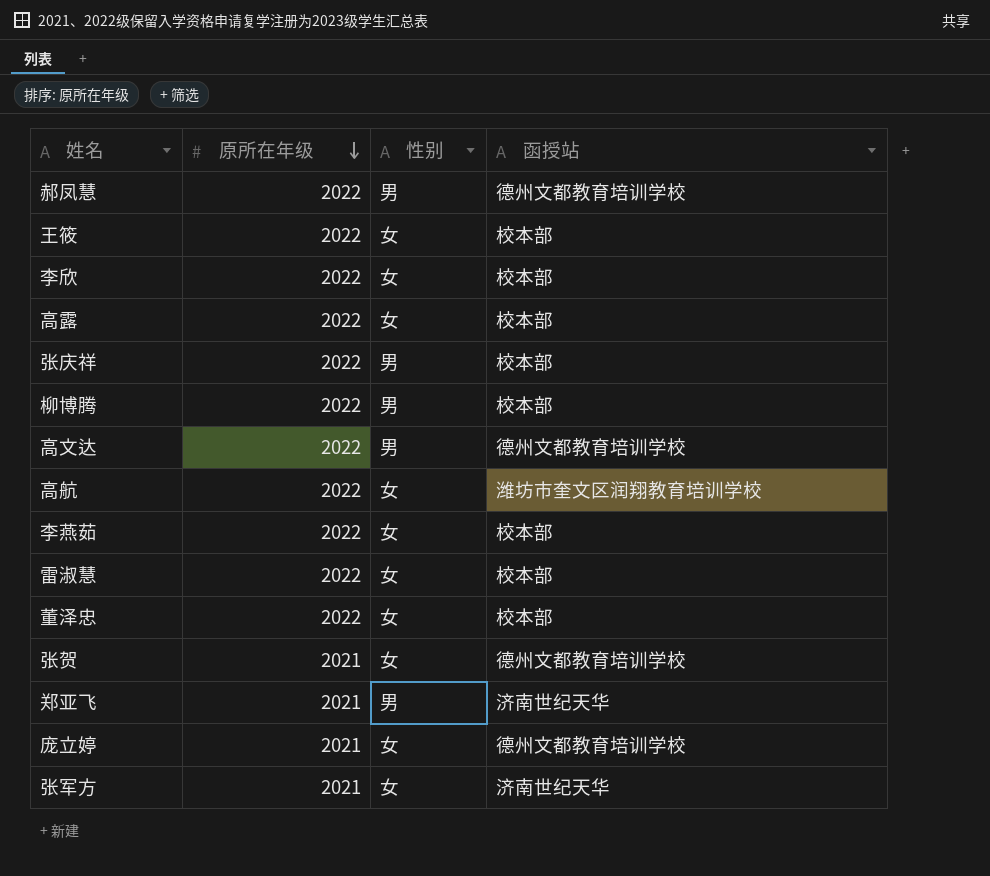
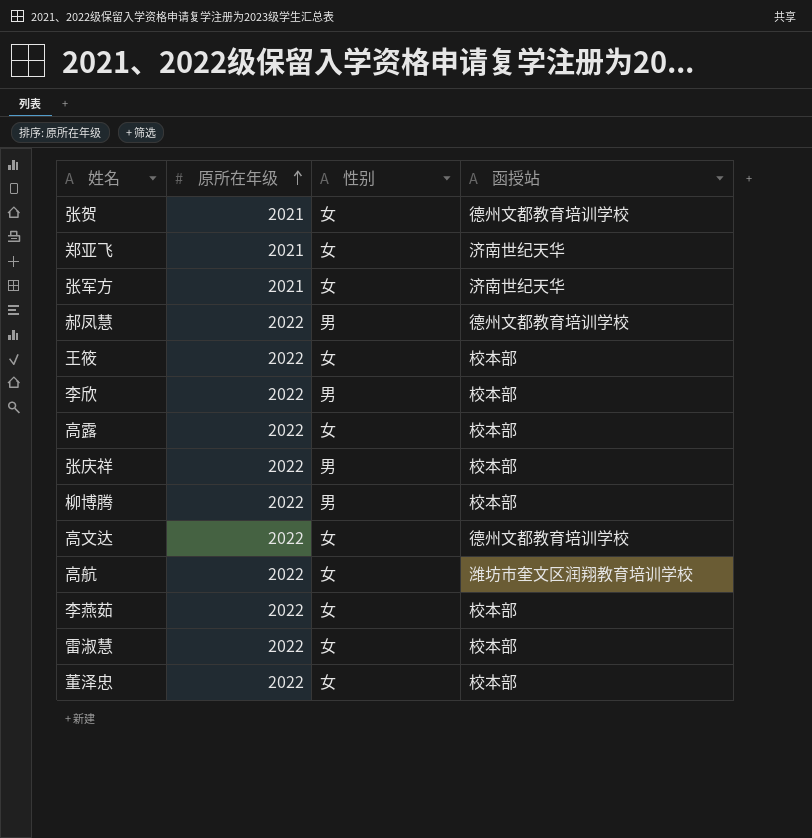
row order: 原所在年级 descending -> 原所在年级 ascending
row 庞立婷: 2021 | 女 | 德州文都教育培训学校 -> none
郑亚飞 | 性别: 男 -> 女
李欣 | 性别: 女 -> 男
高文达 | 性别: 男 -> 女

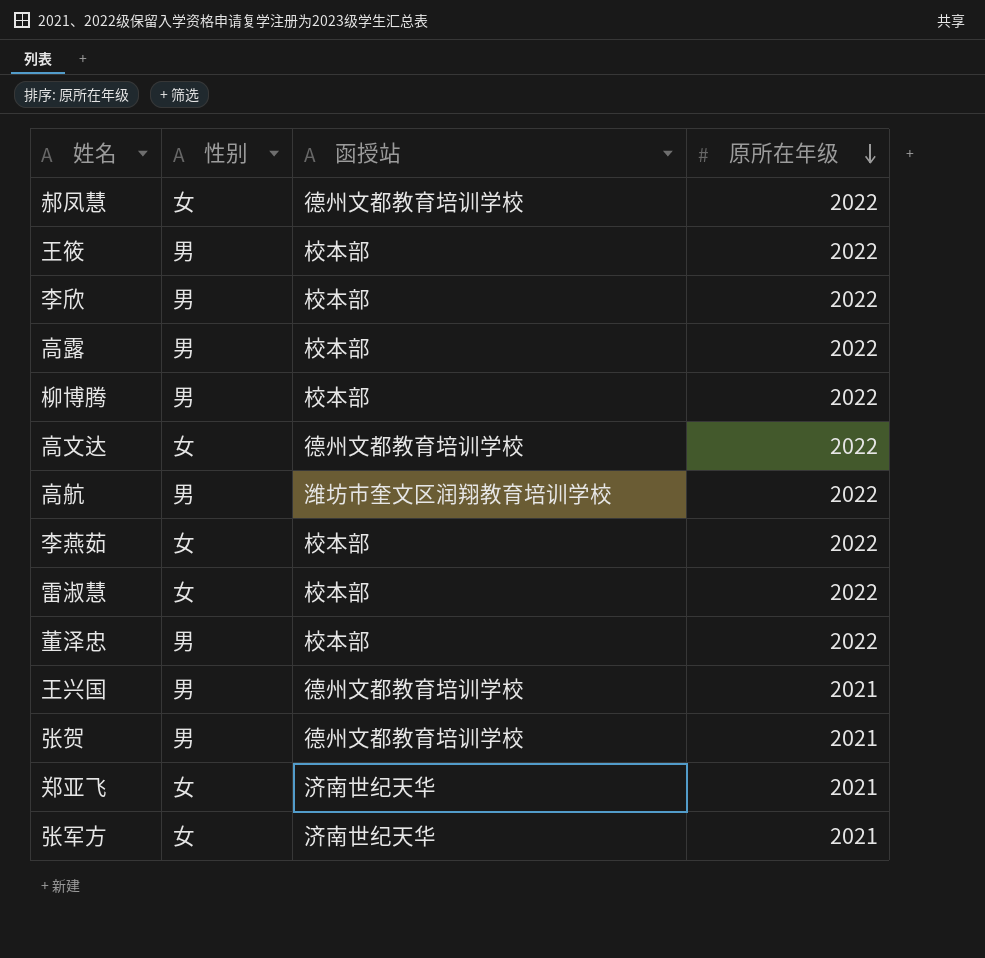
row order: 原所在年级 ascending -> 原所在年级 descending
column 原所在年级 | position: 2 -> 4
row 张庆祥: 2022 | 男 | 校本部 -> none
郝凤慧 | 性别: 男 -> 女
王筱 | 性别: 女 -> 男
高露 | 性别: 女 -> 男
高航 | 性别: 女 -> 男
董泽忠 | 性别: 女 -> 男
row 王兴国: none -> 男 | 德州文都教育培训学校 | 2021
张贺 | 性别: 女 -> 男

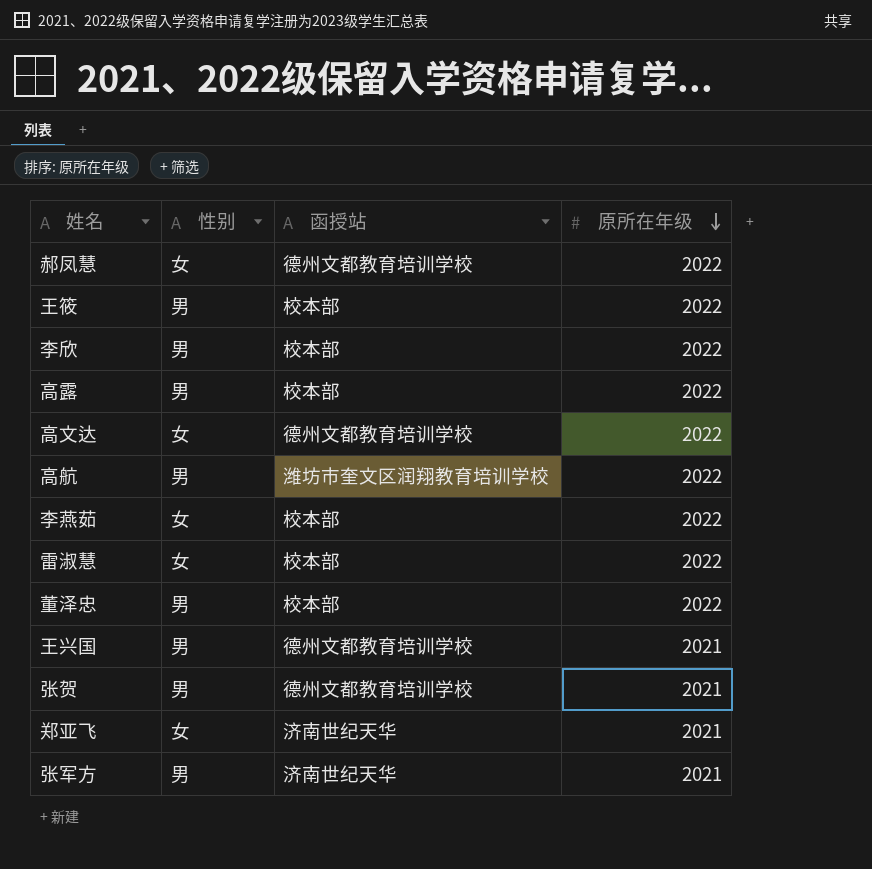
row 柳博腾: 男 | 校本部 | 2022 -> none
张军方 | 性别: 女 -> 男

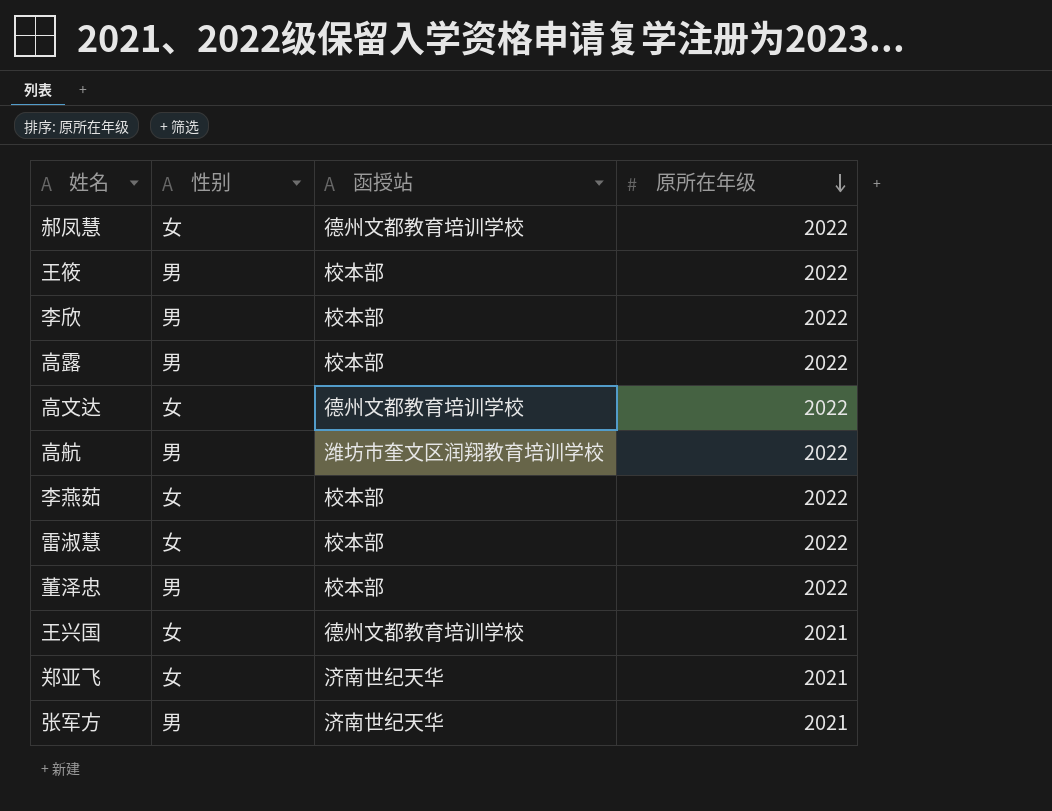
row 张贺: 男 | 德州文都教育培训学校 | 2021 -> none
王兴国 | 性别: 男 -> 女

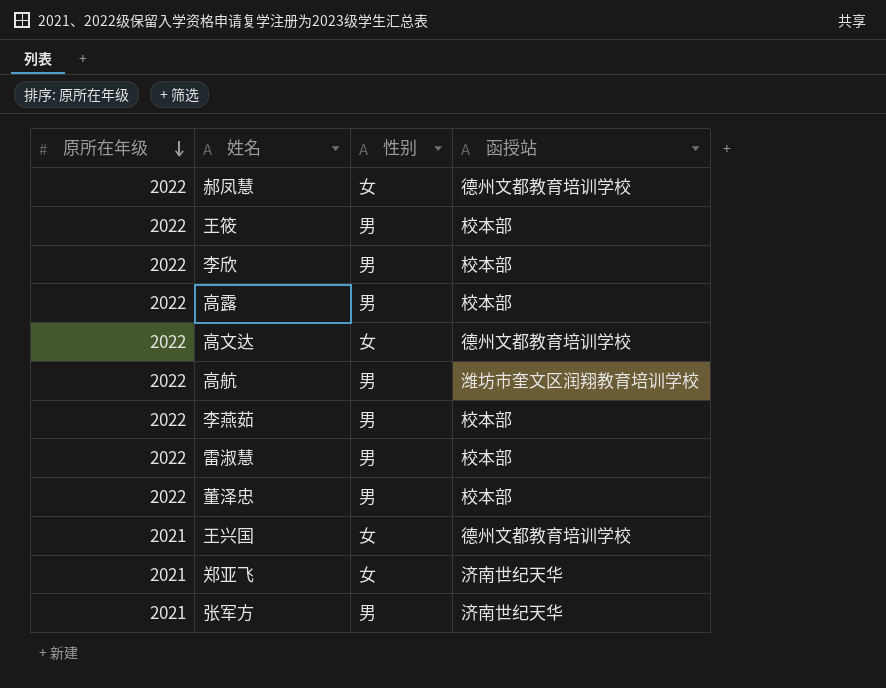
column 原所在年级 | position: 4 -> 1
李燕茹 | 性别: 女 -> 男
雷淑慧 | 性别: 女 -> 男

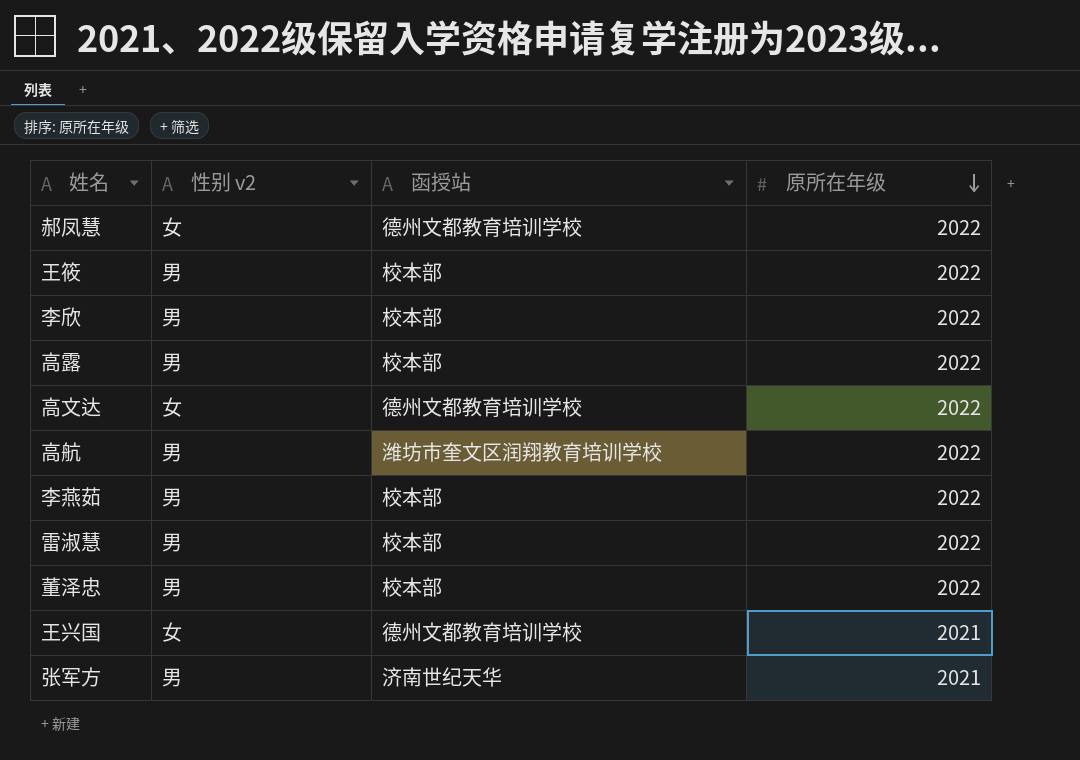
column name: 性别 -> 性别 v2
column 原所在年级 | position: 1 -> 4
row 郑亚飞: 2021 | 女 | 济南世纪天华 -> none

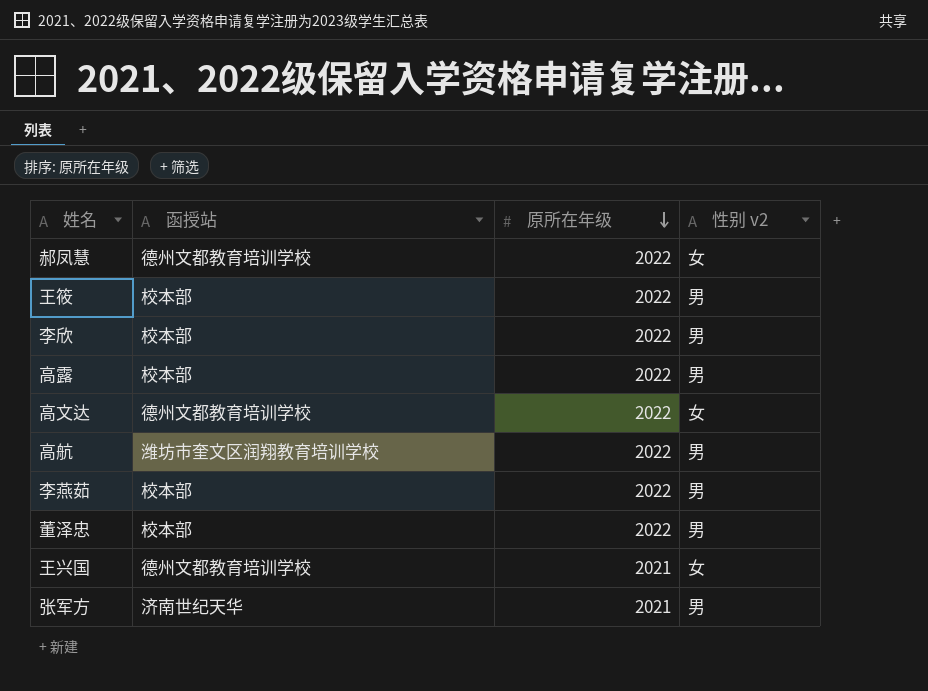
column 性别 v2 | position: 2 -> 4
row 雷淑慧: 男 | 校本部 | 2022 -> none

